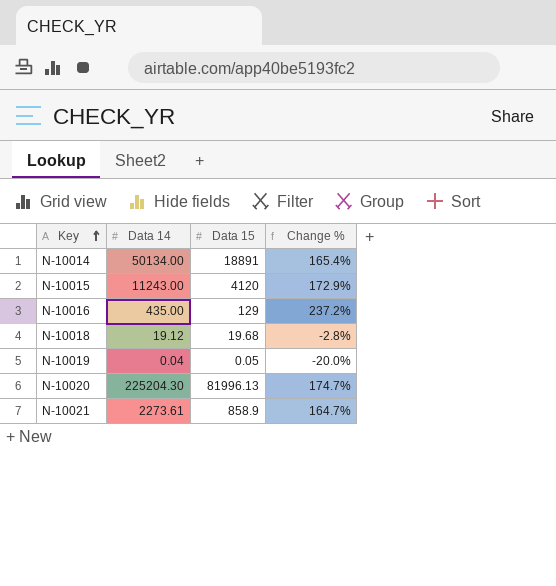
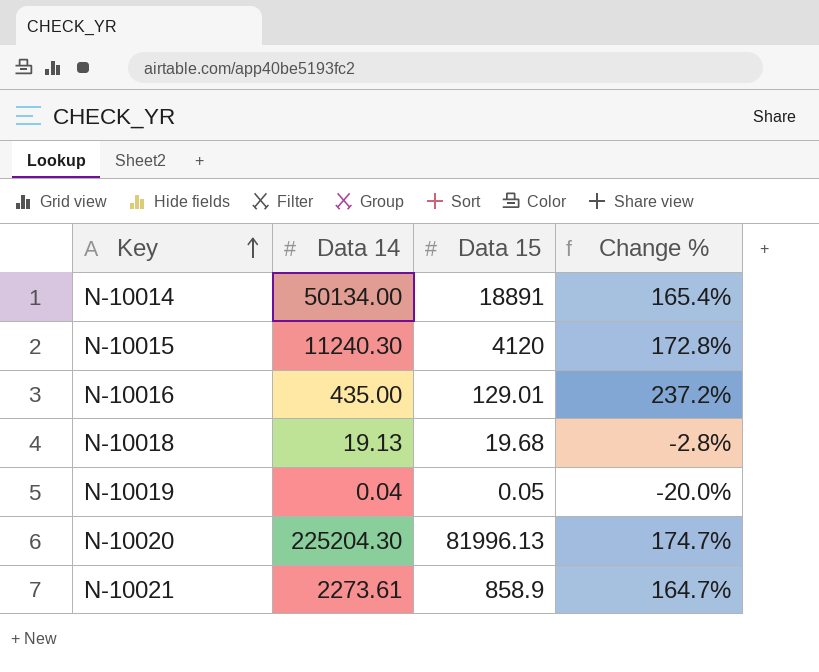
N-10015 | Data 14: 11243.00 -> 11240.30
N-10015 | Change %: 172.9% -> 172.8%
N-10016 | Data 15: 129 -> 129.01
N-10018 | Data 14: 19.12 -> 19.13

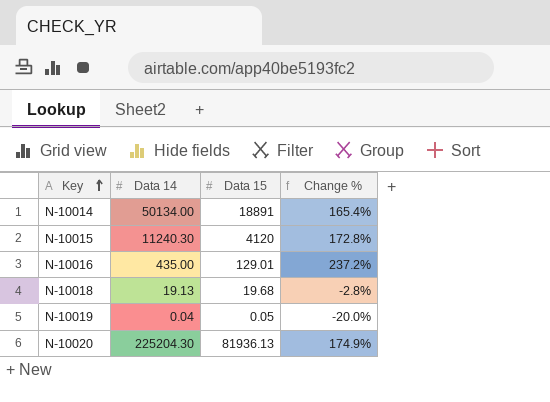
row N-10021: 2273.61 | 858.9 | 164.7% -> none
N-10020 | Data 15: 81996.13 -> 81936.13
N-10020 | Change %: 174.7% -> 174.9%

